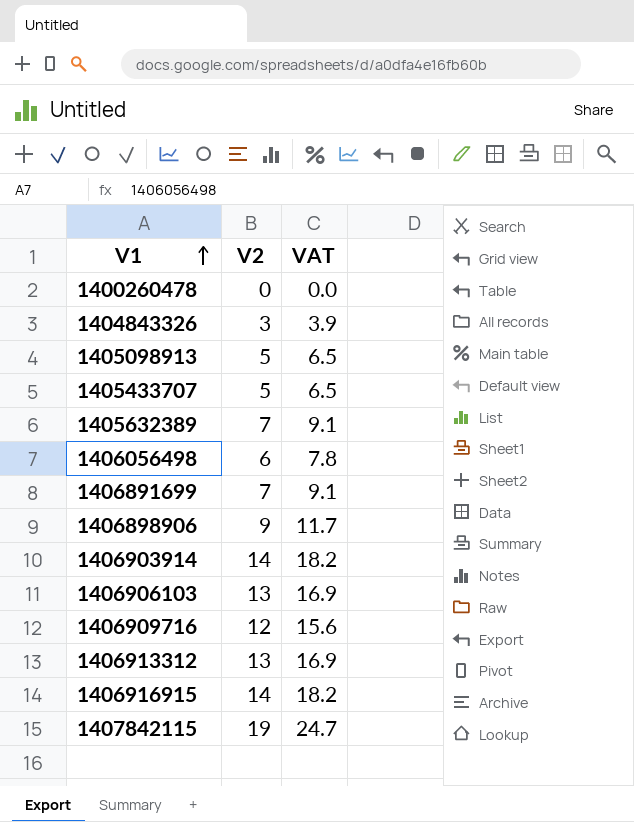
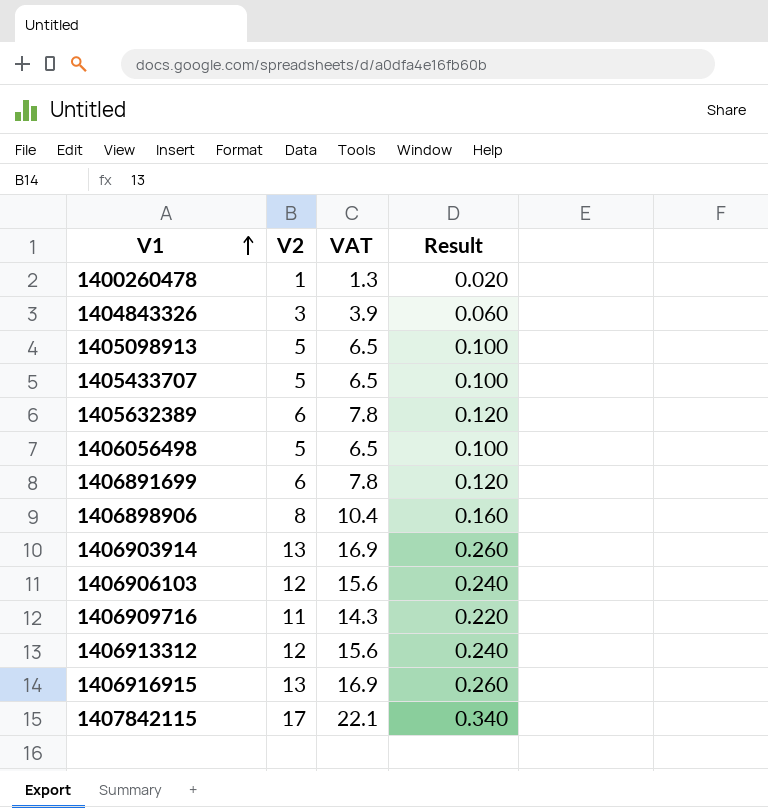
column Result | formula: none -> [V2] * 0.02
1400260478 | V2: 0 -> 1
1400260478 | VAT: 0.0 -> 1.3
1405632389 | V2: 7 -> 6
1405632389 | VAT: 9.1 -> 7.8
1406056498 | V2: 6 -> 5
1406056498 | VAT: 7.8 -> 6.5
1406891699 | V2: 7 -> 6
1406891699 | VAT: 9.1 -> 7.8
1406898906 | V2: 9 -> 8
1406898906 | VAT: 11.7 -> 10.4
1406903914 | V2: 14 -> 13
1406903914 | VAT: 18.2 -> 16.9
1406906103 | V2: 13 -> 12
1406906103 | VAT: 16.9 -> 15.6
1406909716 | V2: 12 -> 11
1406909716 | VAT: 15.6 -> 14.3
1406913312 | V2: 13 -> 12
1406913312 | VAT: 16.9 -> 15.6
1406916915 | V2: 14 -> 13
1406916915 | VAT: 18.2 -> 16.9
1407842115 | V2: 19 -> 17
1407842115 | VAT: 24.7 -> 22.1

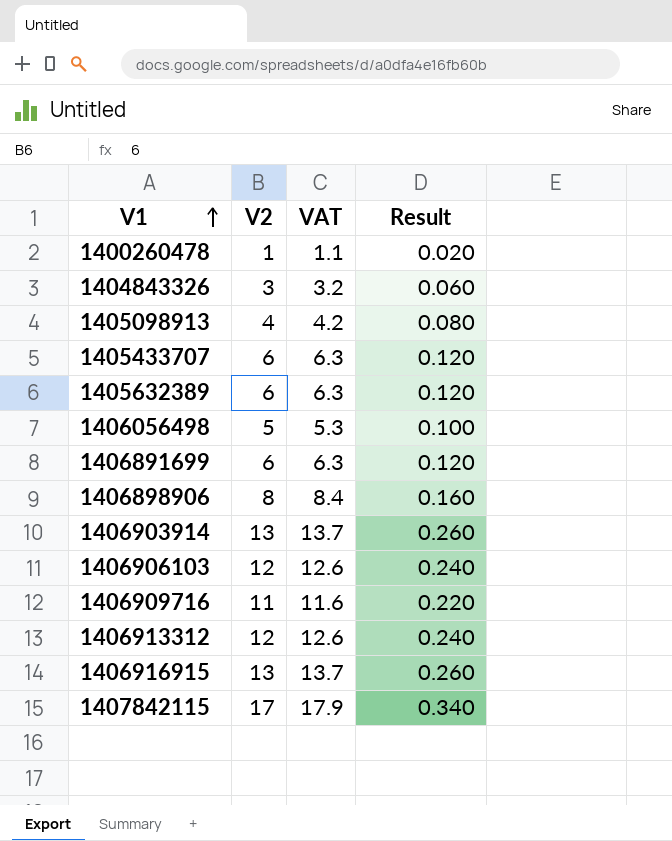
column VAT | formula: [V2] * 1.3 -> [V2] * 1.05
1405098913 | V2: 5 -> 4
1405098913 | Result: 0.100 -> 0.080
1405433707 | V2: 5 -> 6
1405433707 | Result: 0.100 -> 0.120

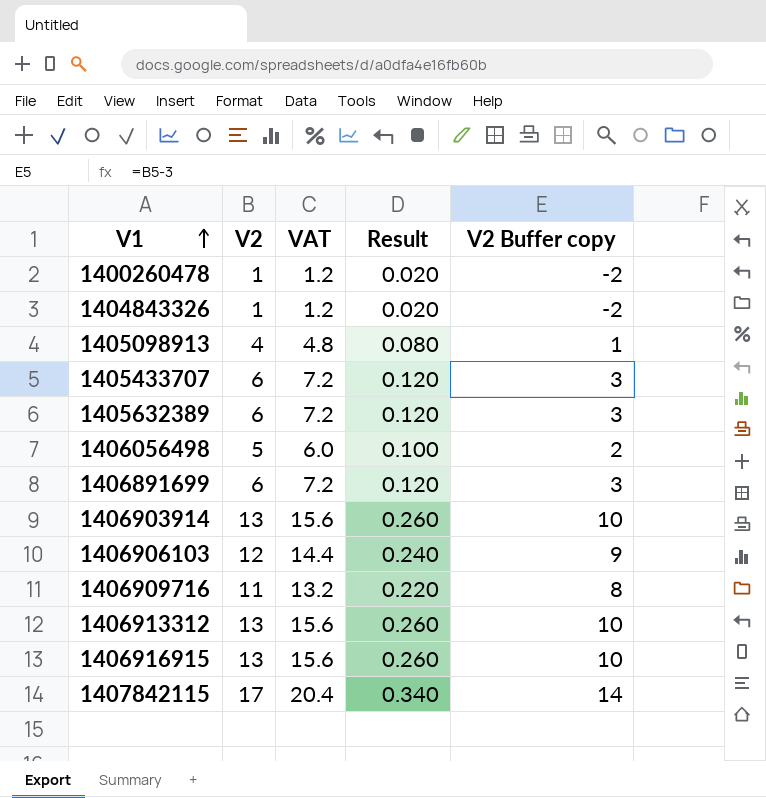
column VAT | formula: [V2] * 1.05 -> [V2] * 1.2
column V2 Buffer copy | formula: none -> [V2] - 3
row 1406898906: 8 | 8.4 | 0.160 -> none
1404843326 | V2: 3 -> 1
1404843326 | Result: 0.060 -> 0.020
1406913312 | V2: 12 -> 13
1406913312 | Result: 0.240 -> 0.260

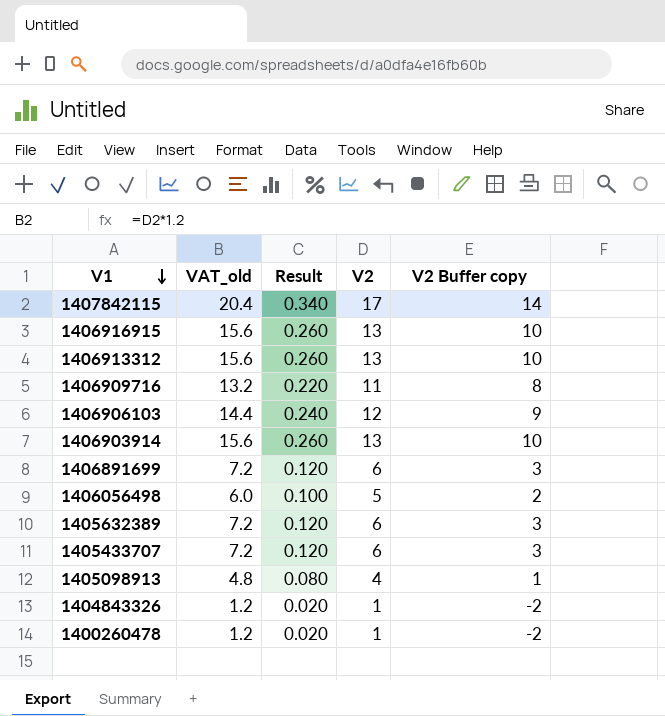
row order: V1 ascending -> V1 descending
column name: VAT -> VAT_old
column V2 | position: 2 -> 4

